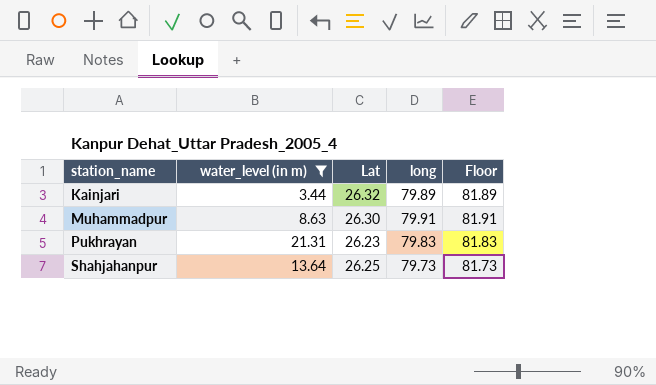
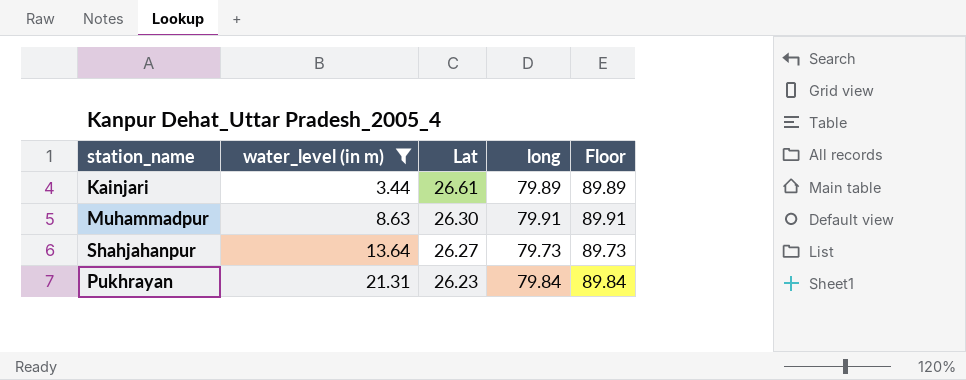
row order: station_name ascending -> water_level (in m) ascending
column Floor | formula: [long] + 2 -> [long] + 10
Kainjari | Lat: 26.32 -> 26.61
Shahjahanpur | Lat: 26.25 -> 26.27
Pukhrayan | long: 79.83 -> 79.84

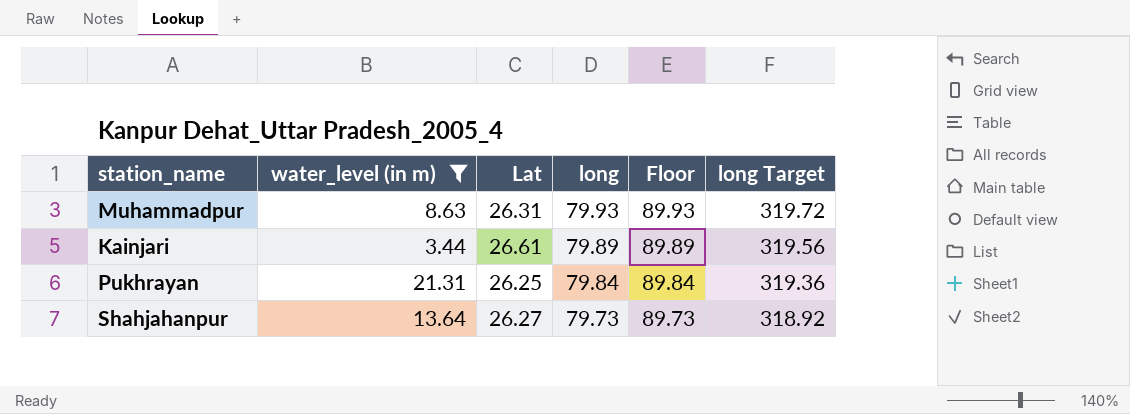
row order: water_level (in m) ascending -> long descending
column long Target | formula: none -> [long] * 4
Muhammadpur | Lat: 26.30 -> 26.31
Muhammadpur | long: 79.91 -> 79.93
Muhammadpur | Floor: 89.91 -> 89.93
Pukhrayan | Lat: 26.23 -> 26.25

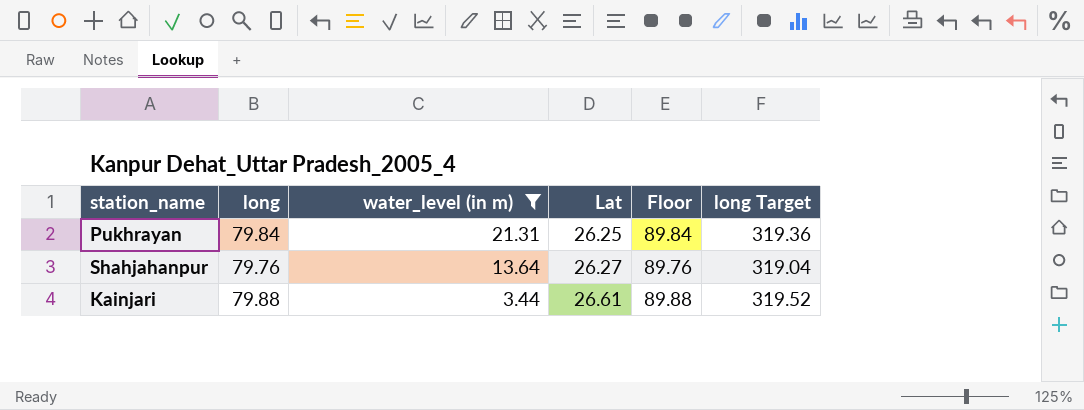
row order: long descending -> water_level (in m) descending
column long | position: 4 -> 2
row Muhammadpur: 8.63 | 26.31 | 79.93 | 89.93 | 319.72 -> none
Shahjahanpur | long: 79.73 -> 79.76
Shahjahanpur | Floor: 89.73 -> 89.76
Shahjahanpur | long Target: 318.92 -> 319.04
Kainjari | long: 79.89 -> 79.88
Kainjari | Floor: 89.89 -> 89.88
Kainjari | long Target: 319.56 -> 319.52

